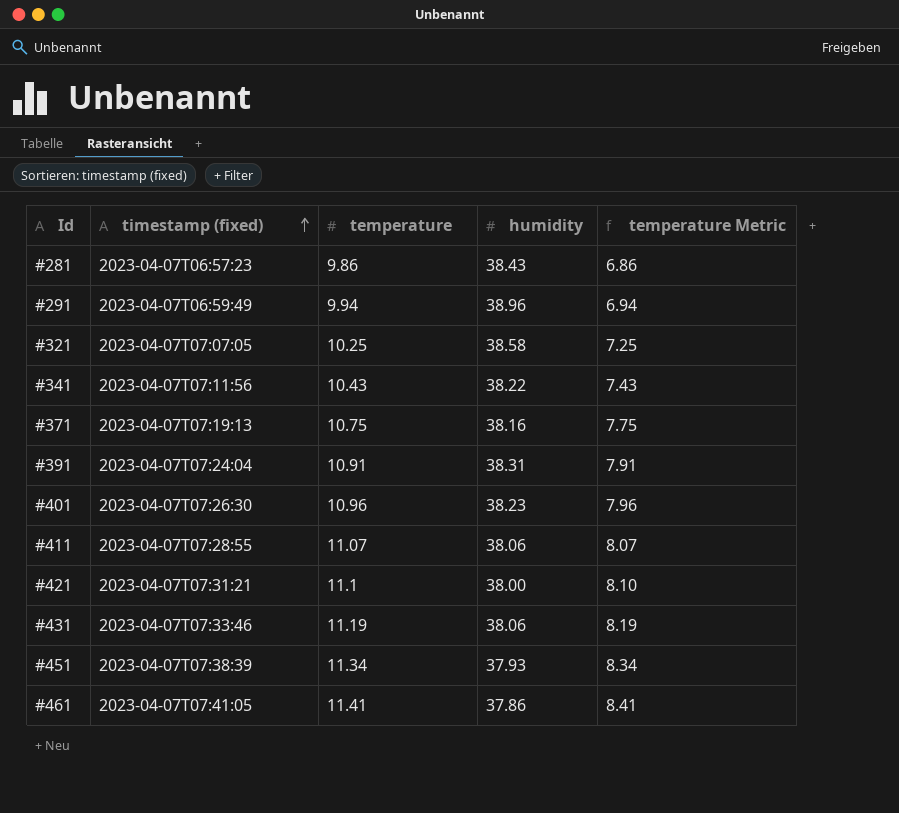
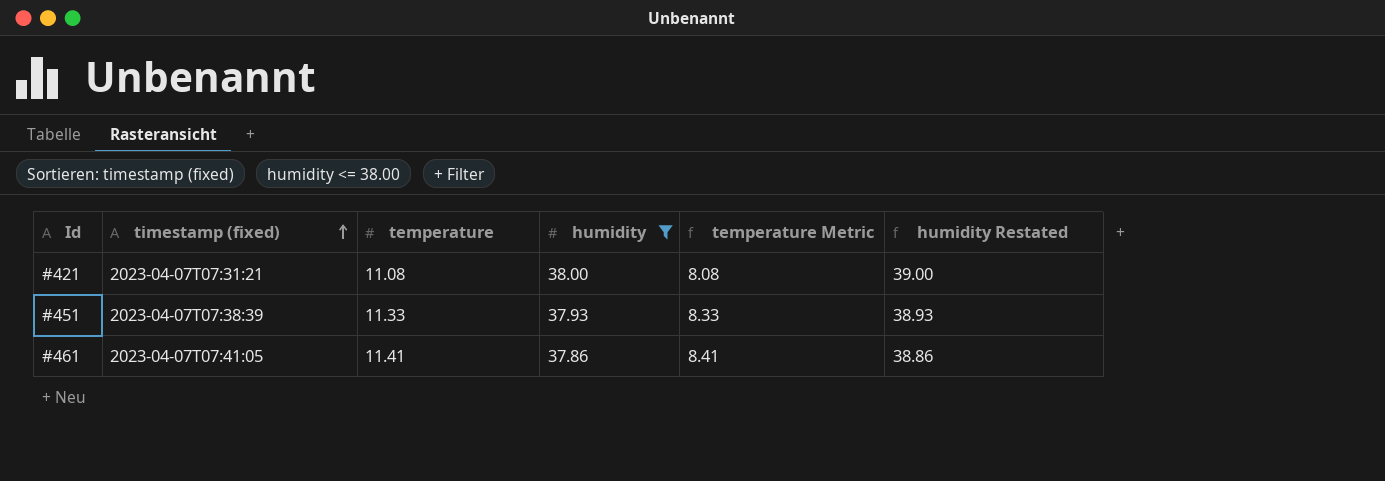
filter: none -> humidity <= 38.00
column humidity Restated | formula: none -> [humidity] + 1
#421 | temperature: 11.1 -> 11.08
#421 | temperature Metric: 8.10 -> 8.08
#451 | temperature: 11.34 -> 11.33
#451 | temperature Metric: 8.34 -> 8.33

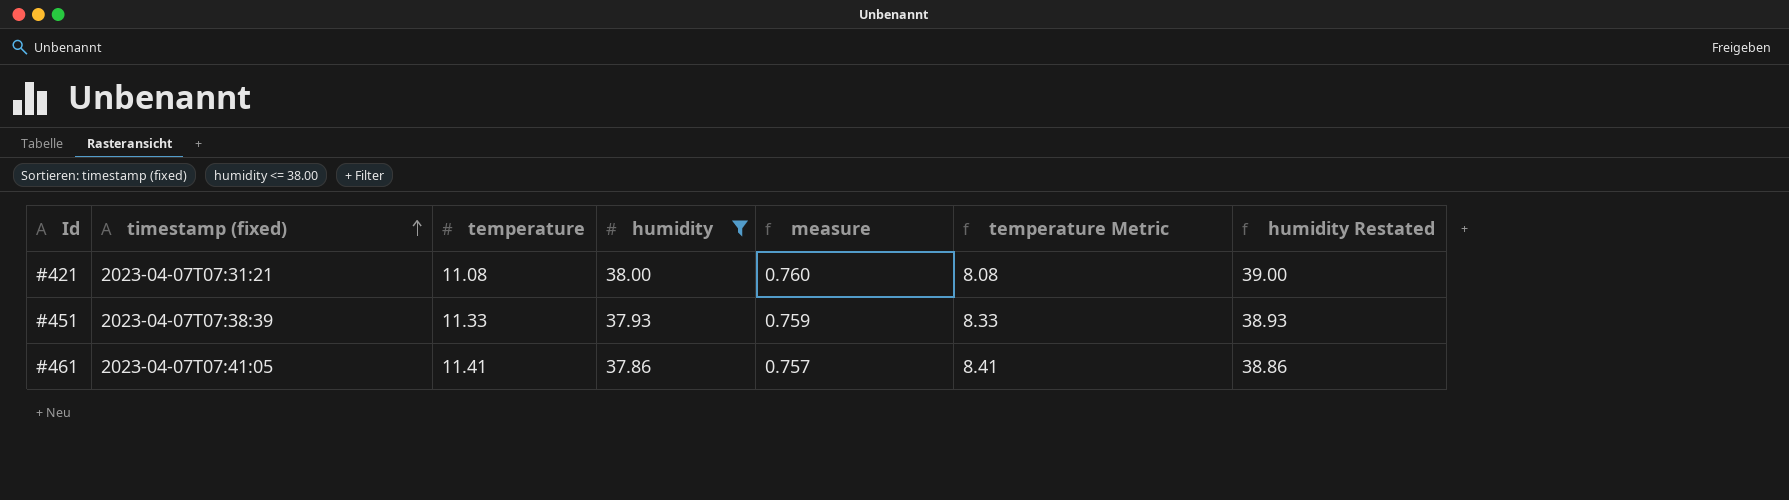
column measure | formula: none -> [humidity] * 0.02

